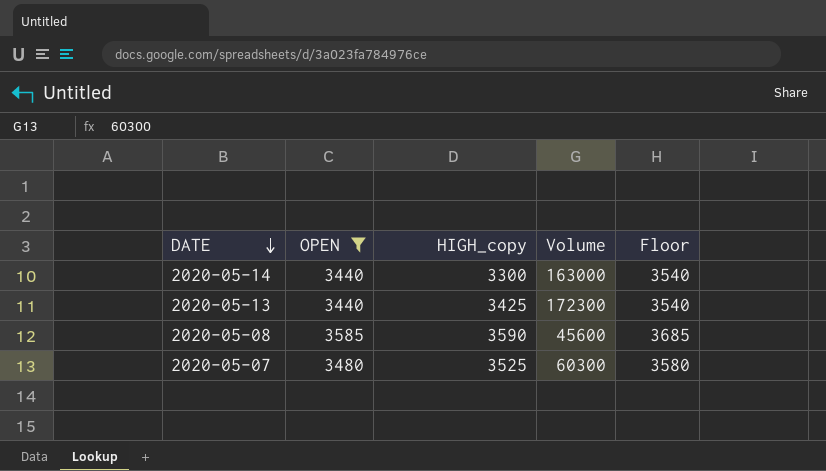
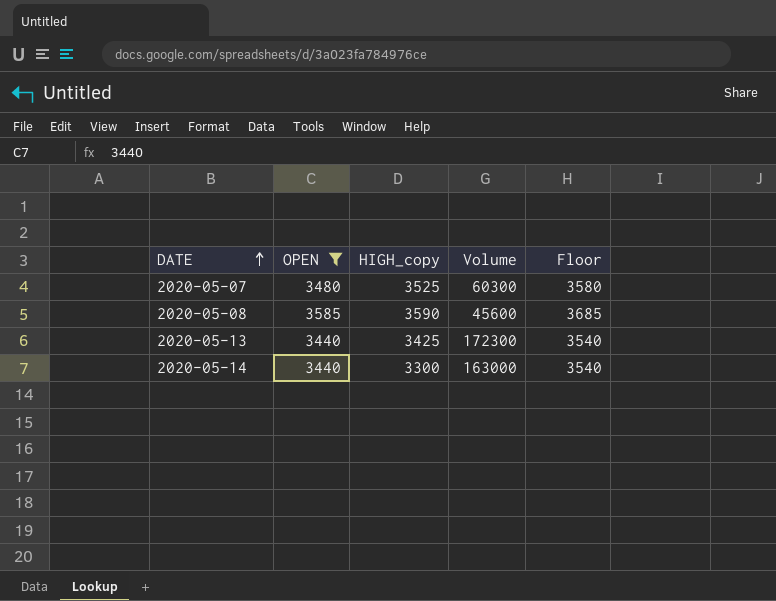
row order: DATE descending -> DATE ascending

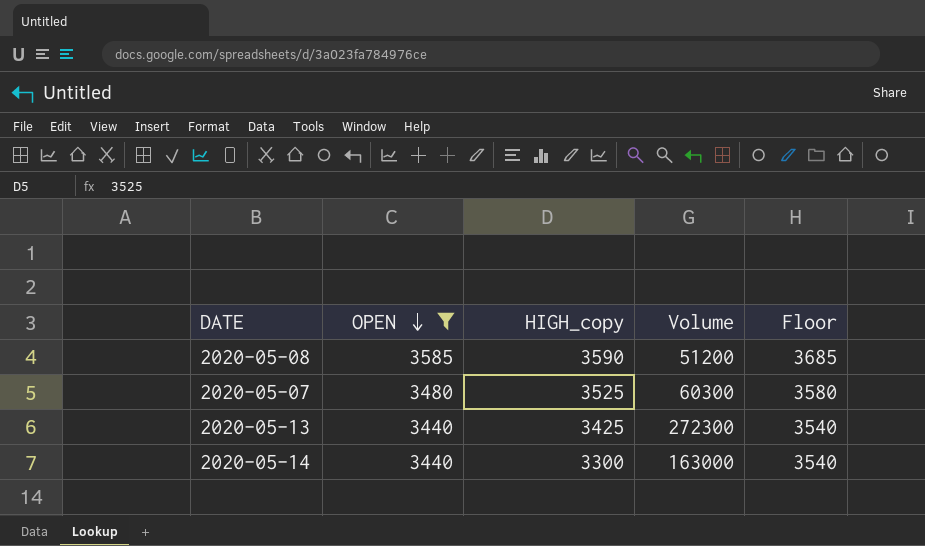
row order: DATE ascending -> OPEN descending
2020-05-08 | Volume: 45600 -> 51200
2020-05-13 | Volume: 172300 -> 272300

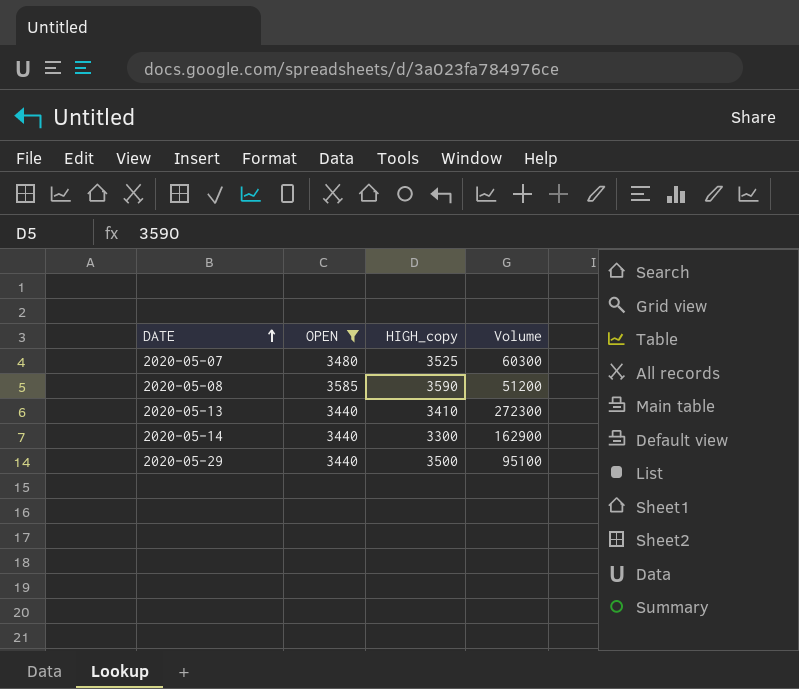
row order: OPEN descending -> DATE ascending
column Floor | formula: [OPEN] + 100 -> none
2020-05-13 | HIGH_copy: 3425 -> 3410
2020-05-14 | Volume: 163000 -> 162900
row 2020-05-29: none -> 3440 | 3500 | 95100

